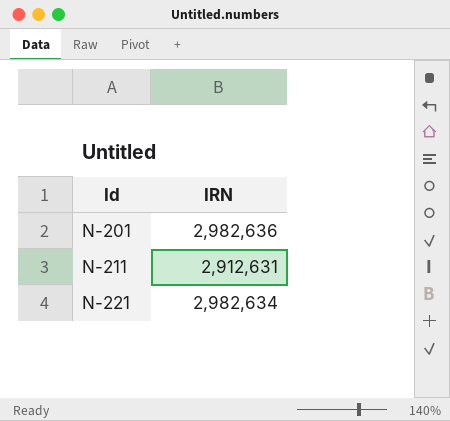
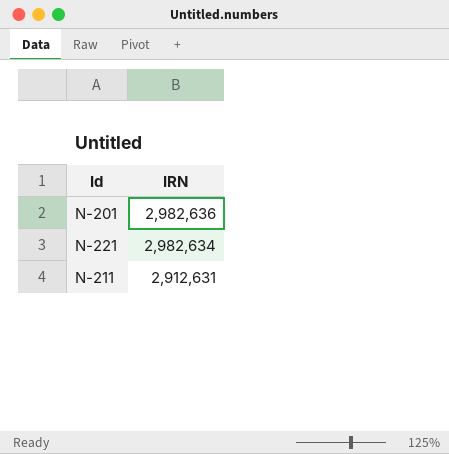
row order: Id ascending -> IRN descending

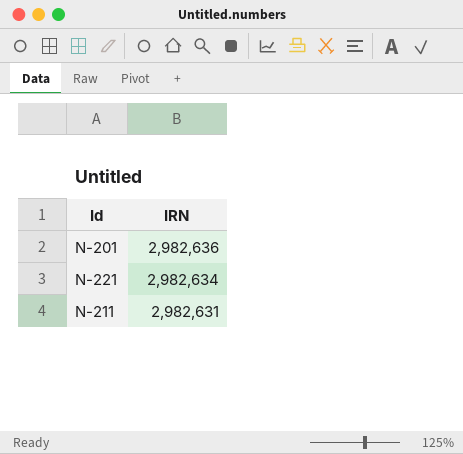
N-211 | IRN: 2,912,631 -> 2,982,631

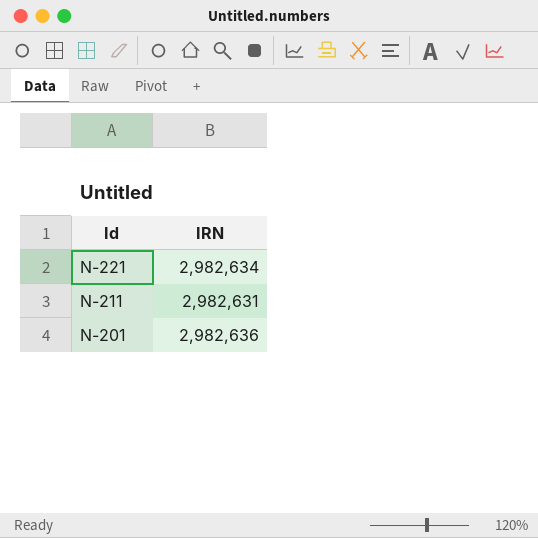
row order: IRN descending -> Id descending

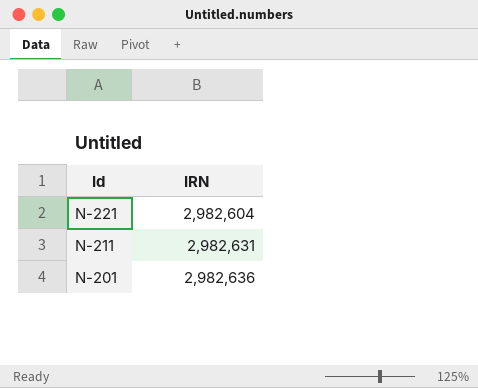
N-221 | IRN: 2,982,634 -> 2,982,604

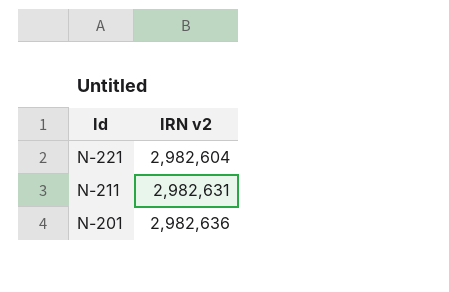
column name: IRN -> IRN v2

